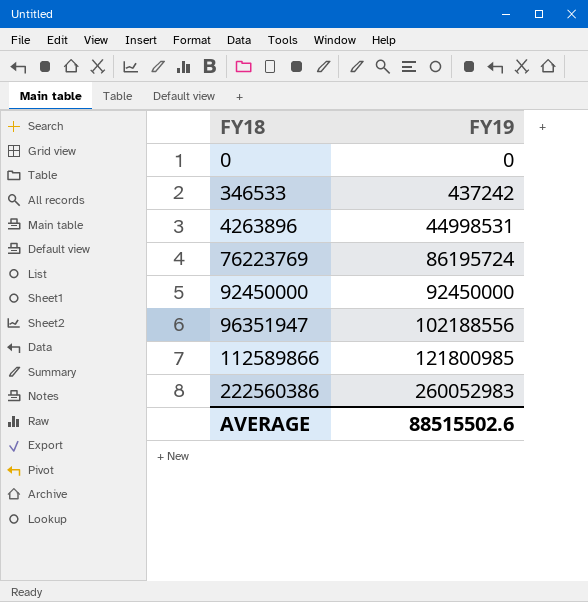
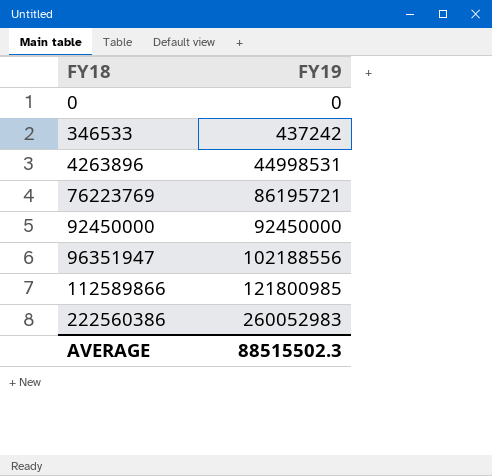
76223769 | FY19: 86195724 -> 86195721
AVERAGE | FY19: 88515502.6 -> 88515502.3

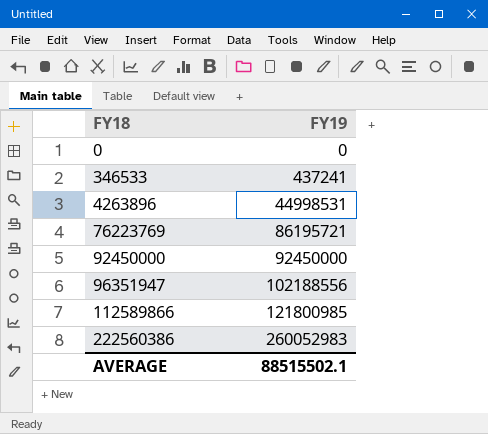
346533 | FY19: 437242 -> 437241
AVERAGE | FY19: 88515502.3 -> 88515502.1

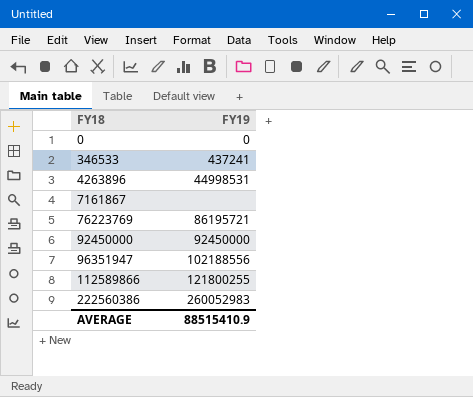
row 7161867: none -> none
112589866 | FY19: 121800985 -> 121800255
AVERAGE | FY19: 88515502.1 -> 88515410.9

